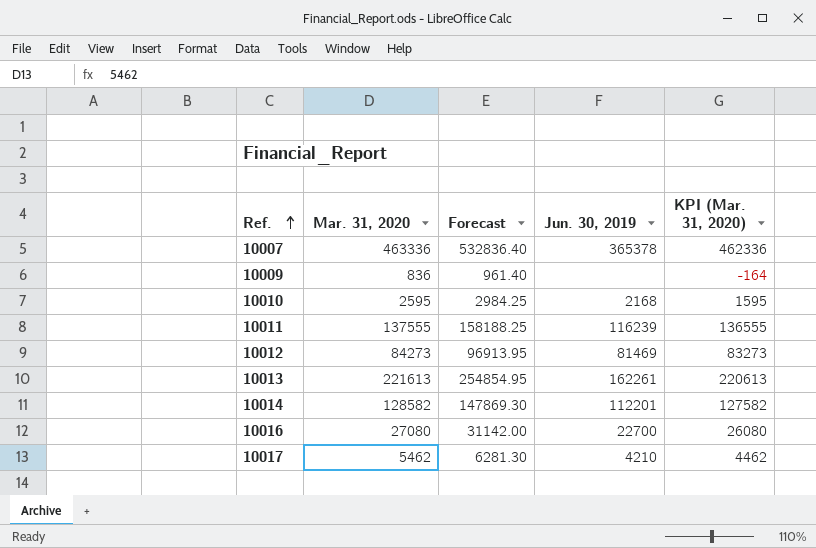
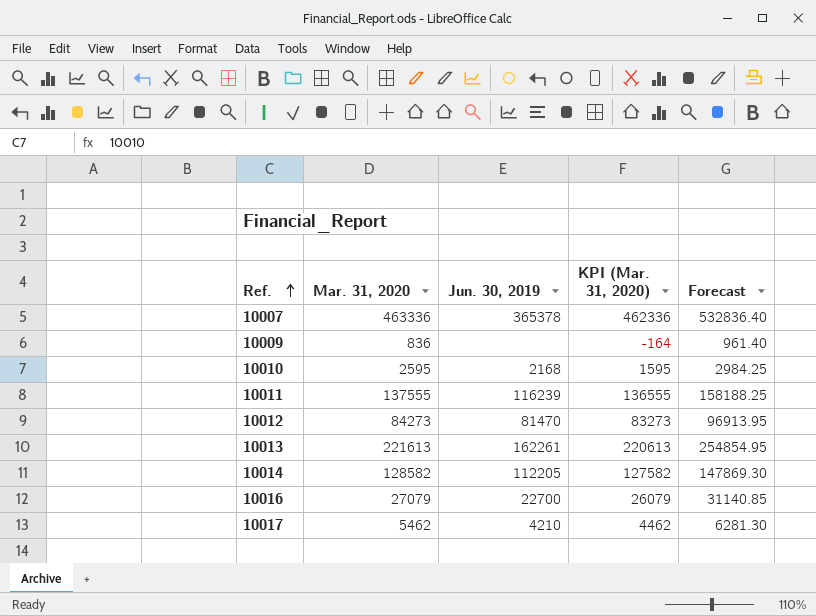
column Forecast | position: 3 -> 5
10012 | Jun. 30, 2019: 81469 -> 81470
10014 | Jun. 30, 2019: 112201 -> 112205
10016 | Mar. 31, 2020: 27080 -> 27079
10016 | KPI (Mar. 31, 2020): 26080 -> 26079
10016 | Forecast: 31142.00 -> 31140.85

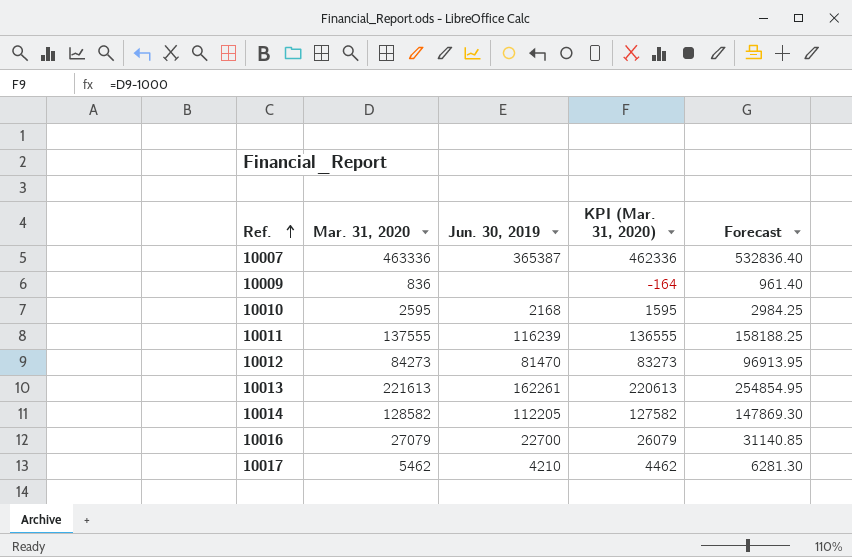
10007 | Jun. 30, 2019: 365378 -> 365387

